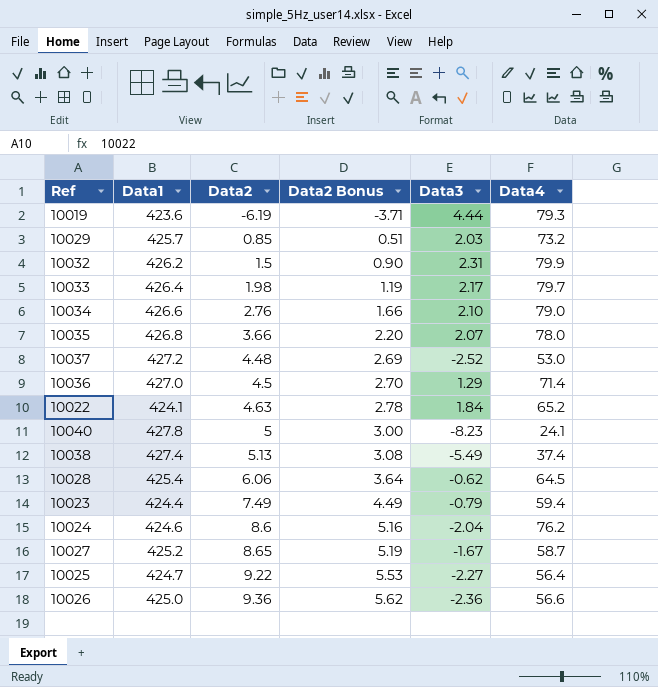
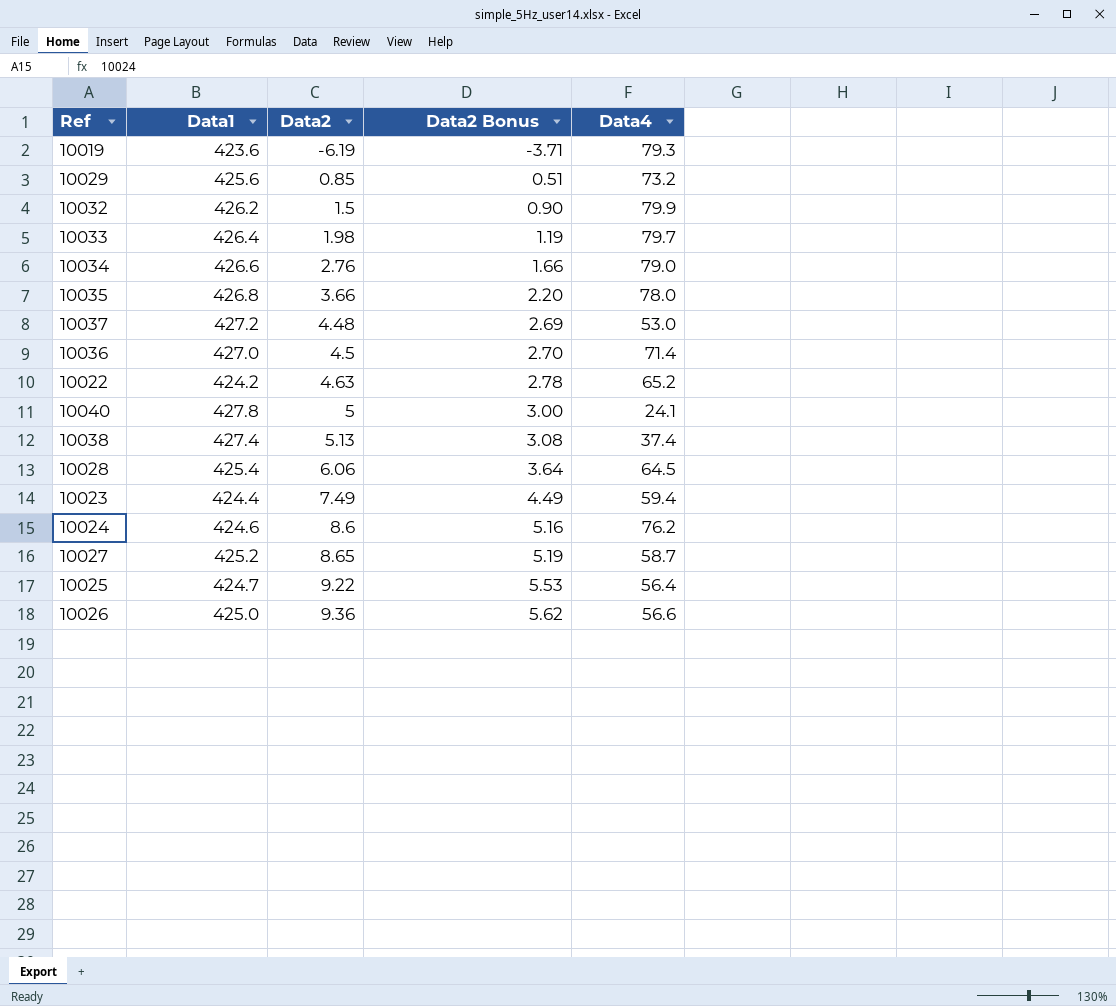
column Data3 | position: 5 -> none
10029 | Data1: 425.7 -> 425.6
10022 | Data1: 424.1 -> 424.2

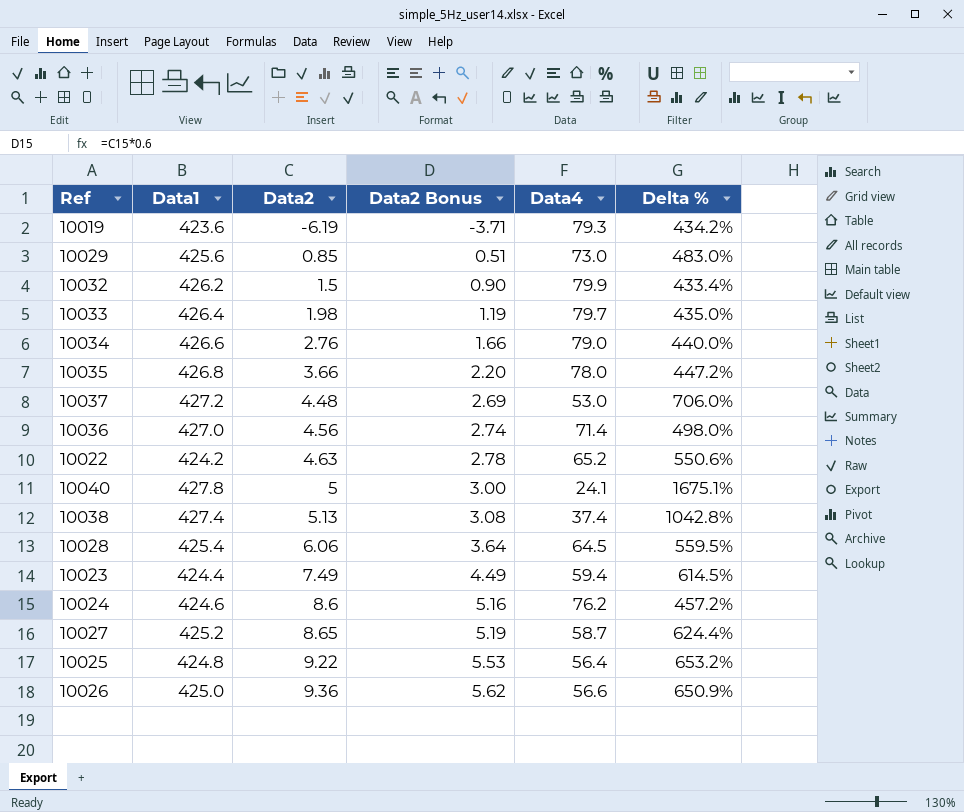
column Delta % | formula: none -> ([Data1] - [Data4]) / [Data4]
10029 | Data4: 73.2 -> 73.0
10036 | Data2: 4.5 -> 4.56
10036 | Data2 Bonus: 2.70 -> 2.74
10025 | Data1: 424.7 -> 424.8

